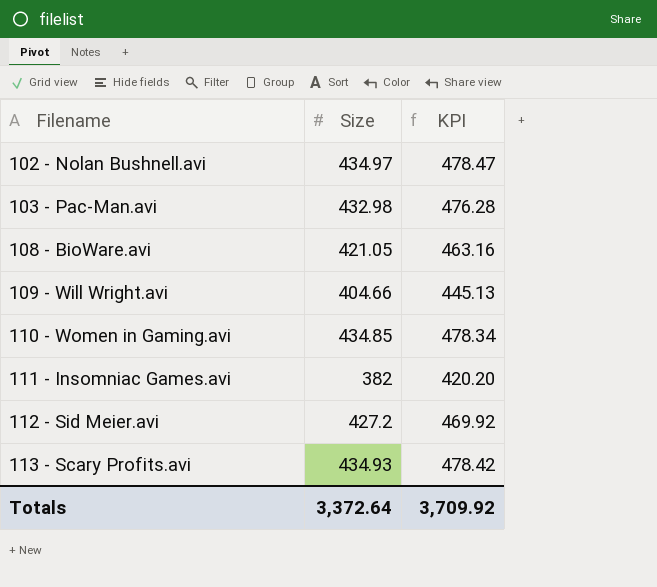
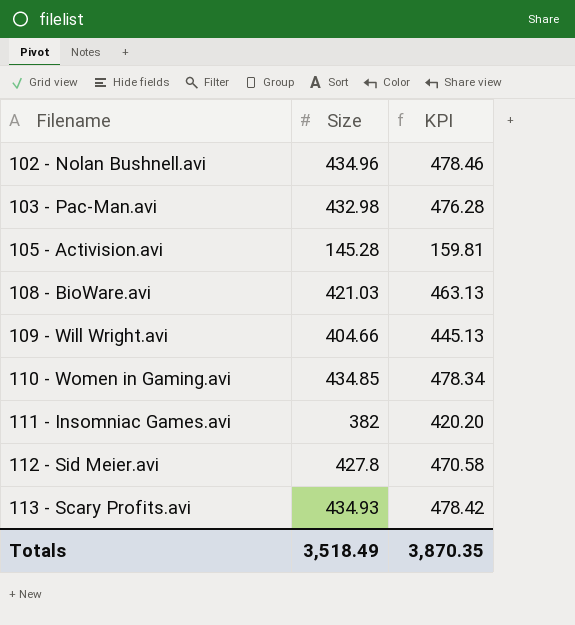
102 - Nolan Bushnell.avi | Size: 434.97 -> 434.96
102 - Nolan Bushnell.avi | KPI: 478.47 -> 478.46
row 105 - Activision.avi: none -> 145.28 | 159.81
108 - BioWare.avi | Size: 421.05 -> 421.03
108 - BioWare.avi | KPI: 463.16 -> 463.13
112 - Sid Meier.avi | Size: 427.2 -> 427.8
112 - Sid Meier.avi | KPI: 469.92 -> 470.58
Totals | Size: 3,372.64 -> 3,518.49
Totals | KPI: 3,709.92 -> 3,870.35

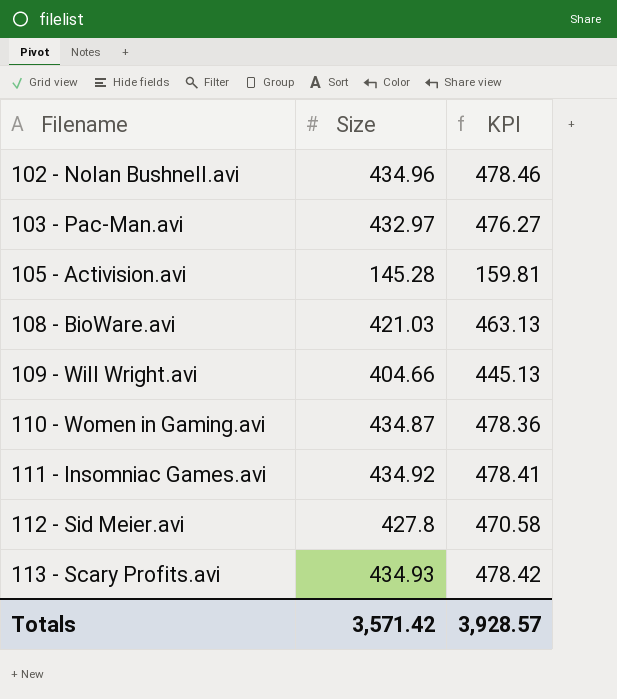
103 - Pac-Man.avi | Size: 432.98 -> 432.97
103 - Pac-Man.avi | KPI: 476.28 -> 476.27
110 - Women in Gaming.avi | Size: 434.85 -> 434.87
110 - Women in Gaming.avi | KPI: 478.34 -> 478.36
111 - Insomniac Games.avi | Size: 382 -> 434.92
111 - Insomniac Games.avi | KPI: 420.20 -> 478.41
Totals | Size: 3,518.49 -> 3,571.42
Totals | KPI: 3,870.35 -> 3,928.57

